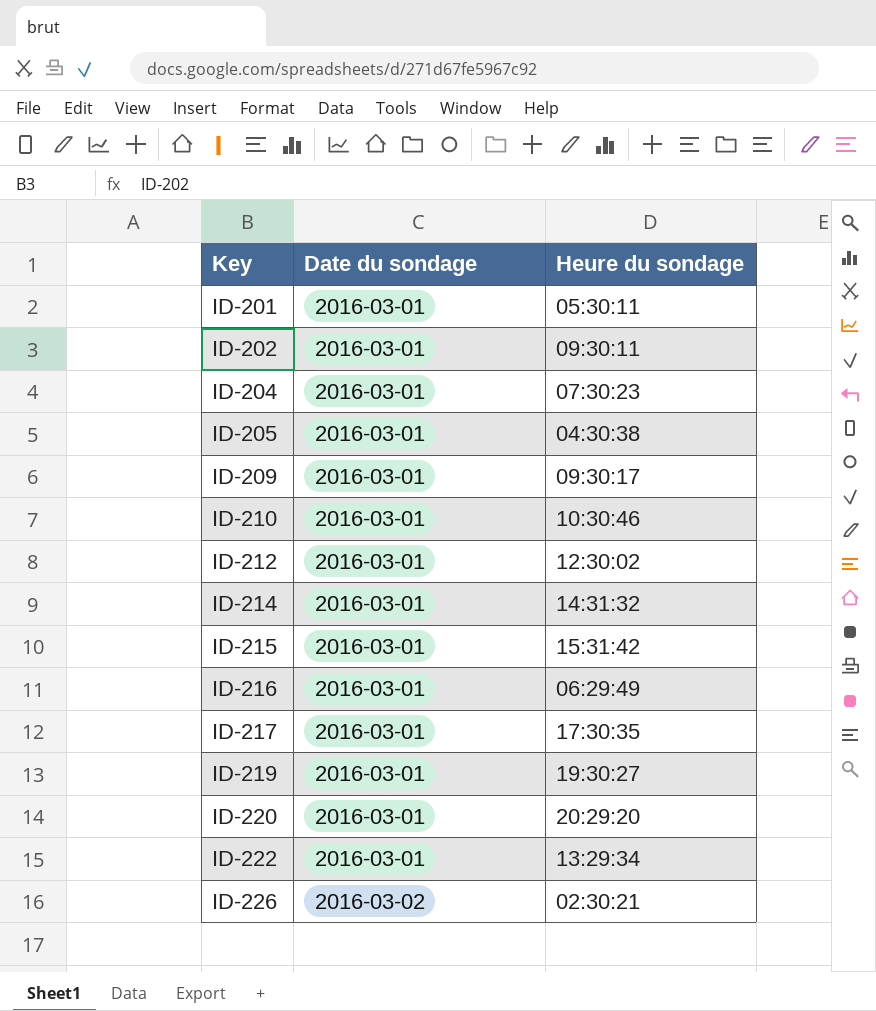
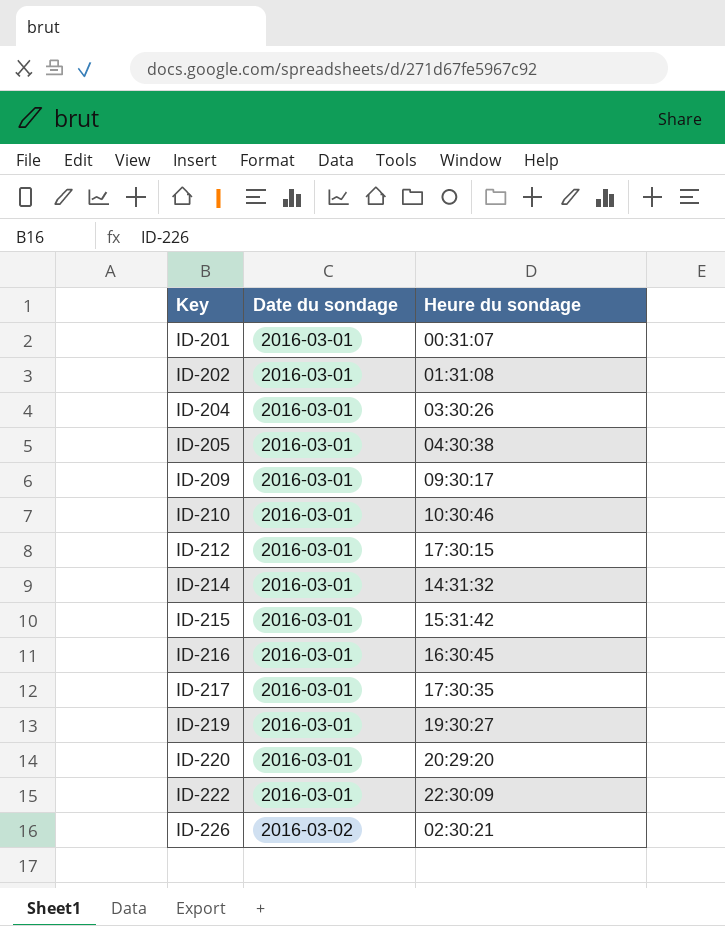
ID-201 | Heure du sondage: 05:30:11 -> 00:31:07
ID-202 | Heure du sondage: 09:30:11 -> 01:31:08
ID-204 | Heure du sondage: 07:30:23 -> 03:30:26
ID-212 | Heure du sondage: 12:30:02 -> 17:30:15
ID-216 | Heure du sondage: 06:29:49 -> 16:30:45
ID-222 | Heure du sondage: 13:29:34 -> 22:30:09

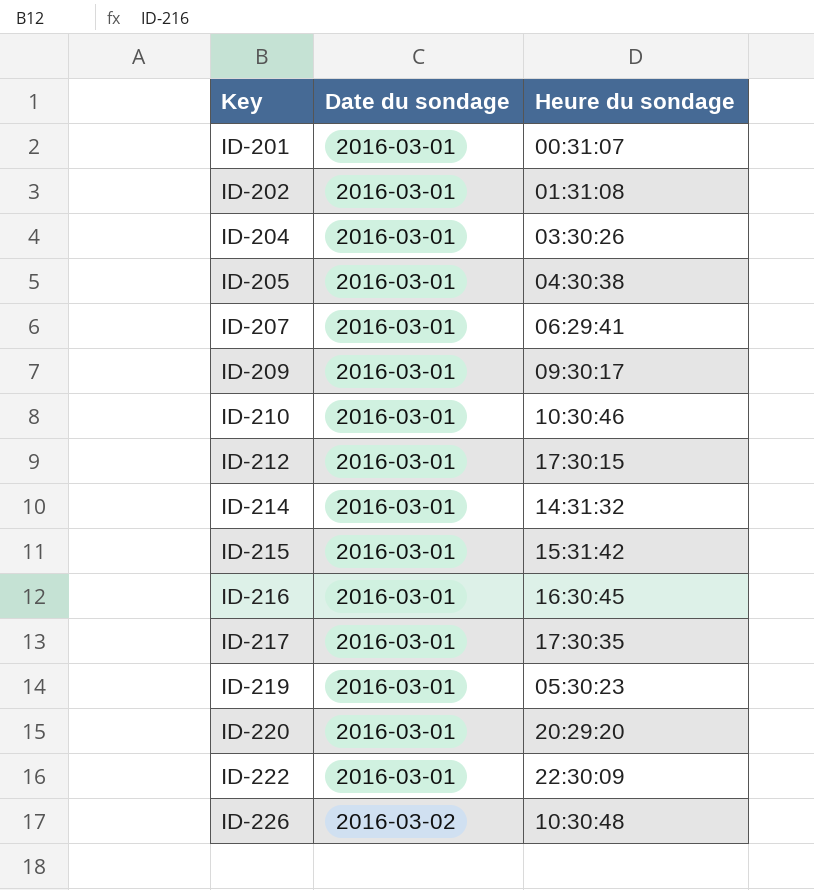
row ID-207: none -> 2016-03-01 | 06:29:41
ID-219 | Heure du sondage: 19:30:27 -> 05:30:23
ID-226 | Heure du sondage: 02:30:21 -> 10:30:48

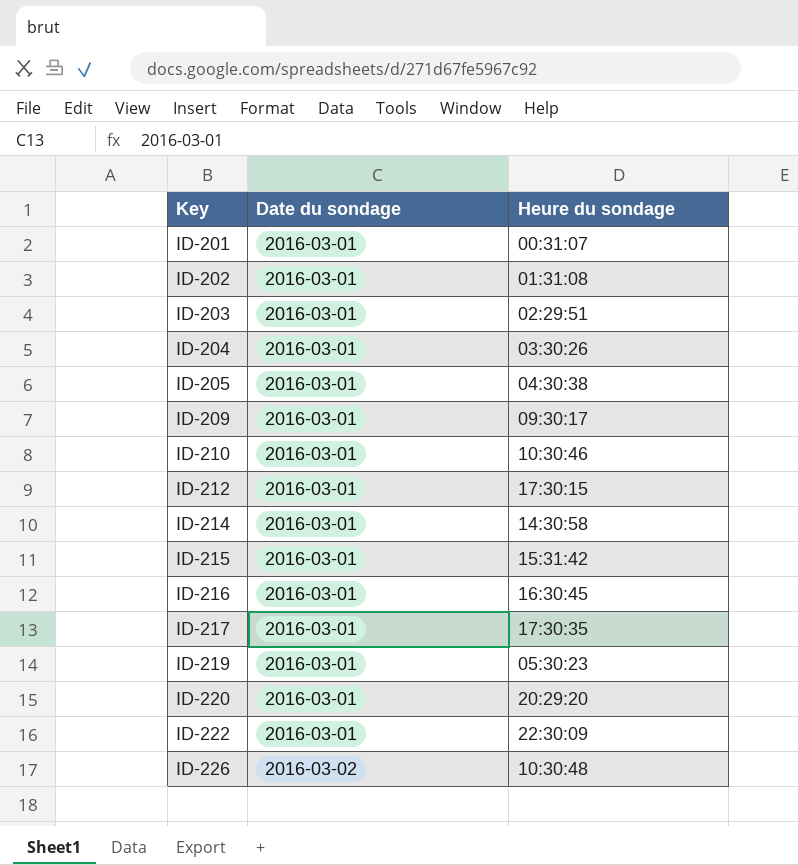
row ID-207: 2016-03-01 | 06:29:41 -> none
row ID-203: none -> 2016-03-01 | 02:29:51
ID-214 | Heure du sondage: 14:31:32 -> 14:30:58

